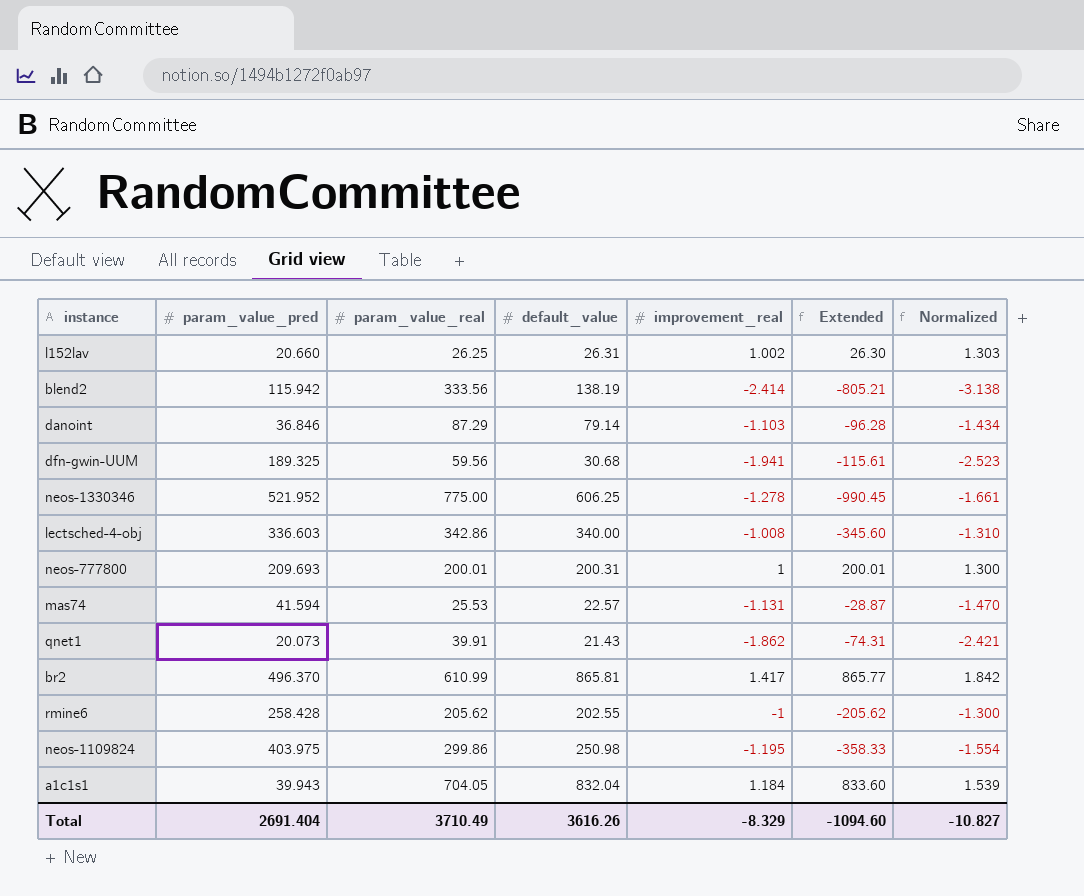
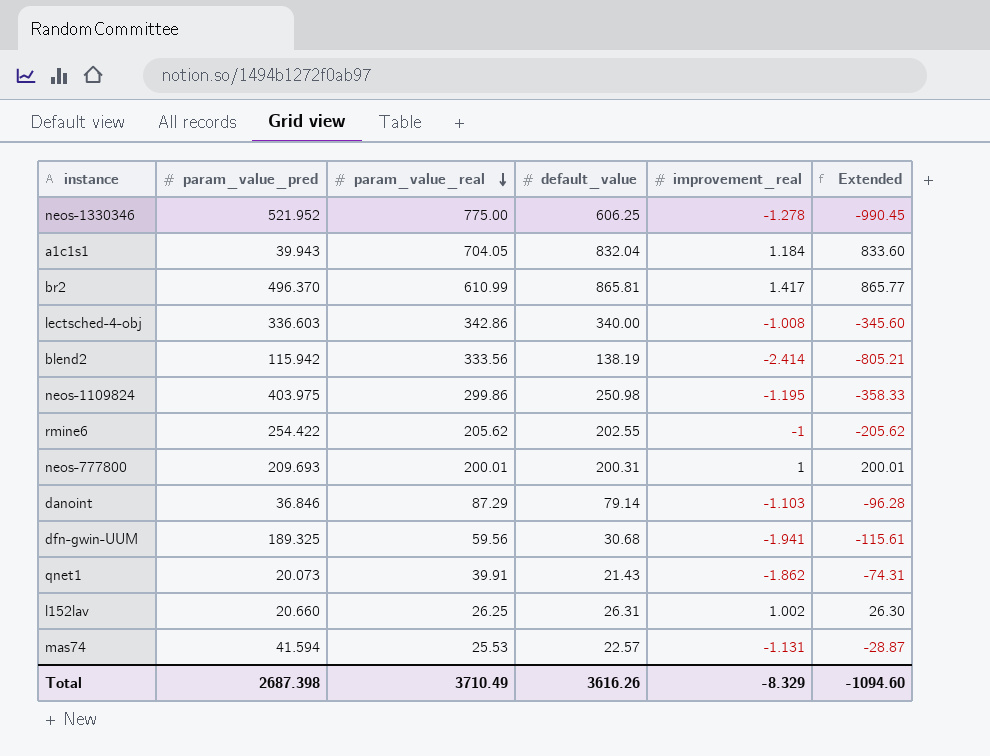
row order: none -> param_value_real descending
column Normalized | formula: [improvement_real] * 1.3 -> none
rmine6 | param_value_pred: 258.428 -> 254.422
Total | param_value_pred: 2691.404 -> 2687.398

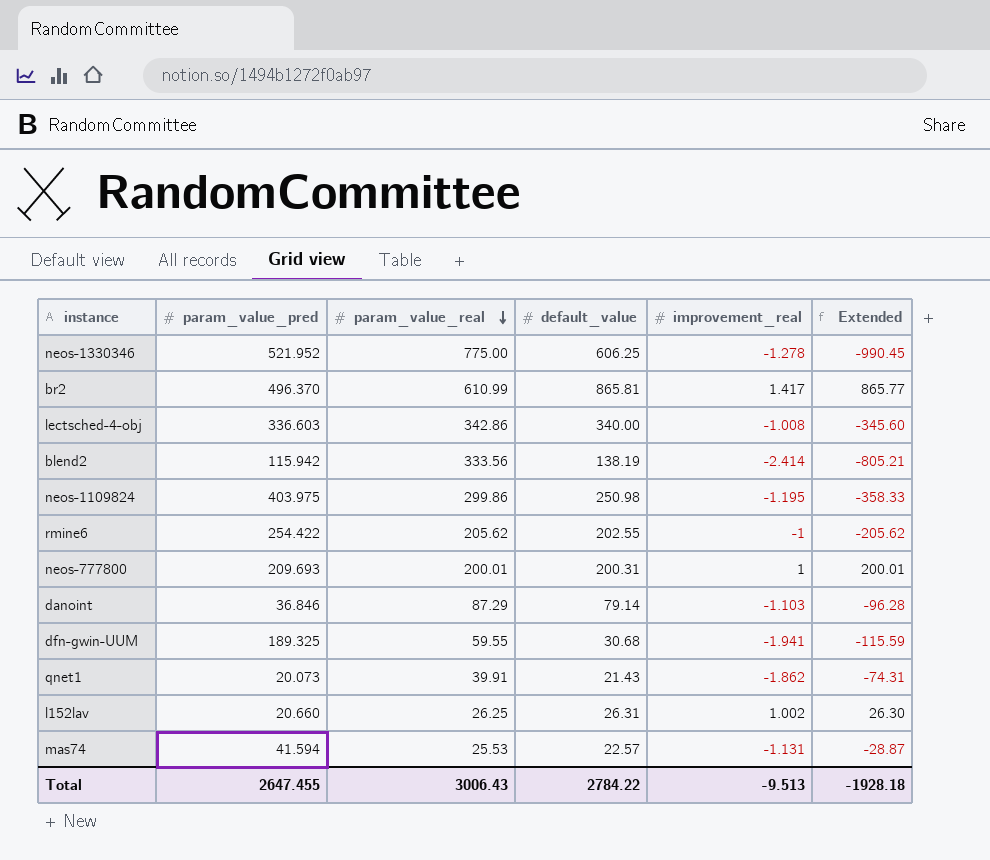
row a1c1s1: 39.943 | 704.05 | 832.04 | 1.184 | 833.60 -> none
dfn-gwin-UUM | param_value_real: 59.56 -> 59.55
dfn-gwin-UUM | Extended: -115.61 -> -115.59
Total | param_value_pred: 2687.398 -> 2647.455
Total | param_value_real: 3710.49 -> 3006.43
Total | default_value: 3616.26 -> 2784.22
Total | improvement_real: -8.329 -> -9.513
Total | Extended: -1094.60 -> -1928.18

